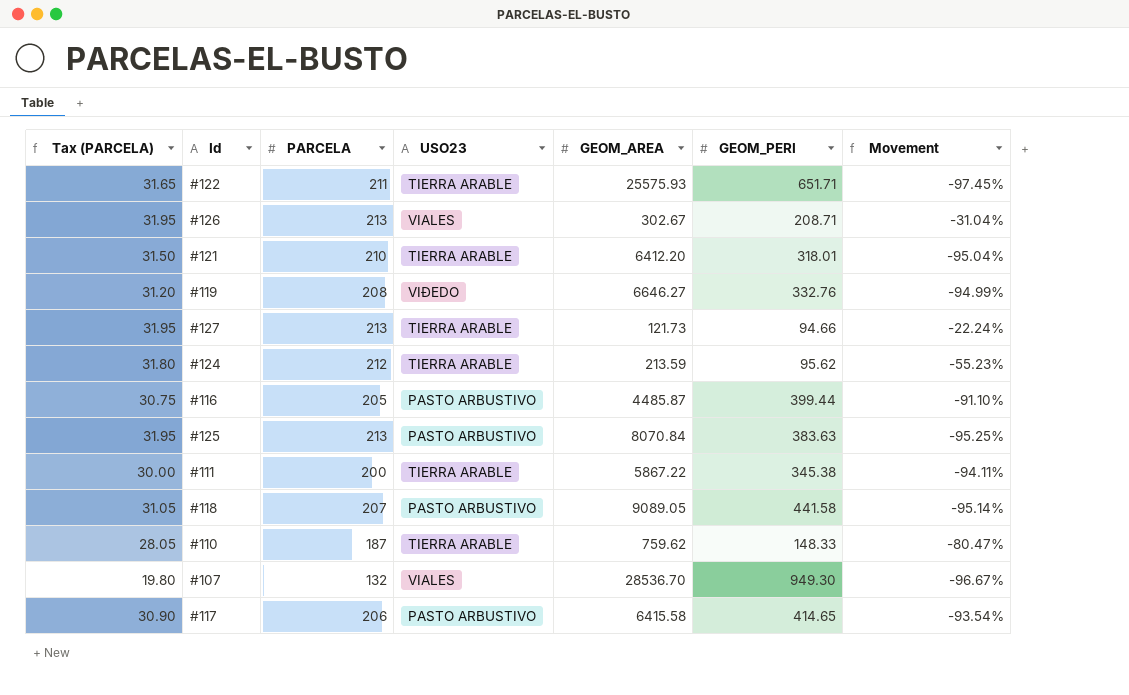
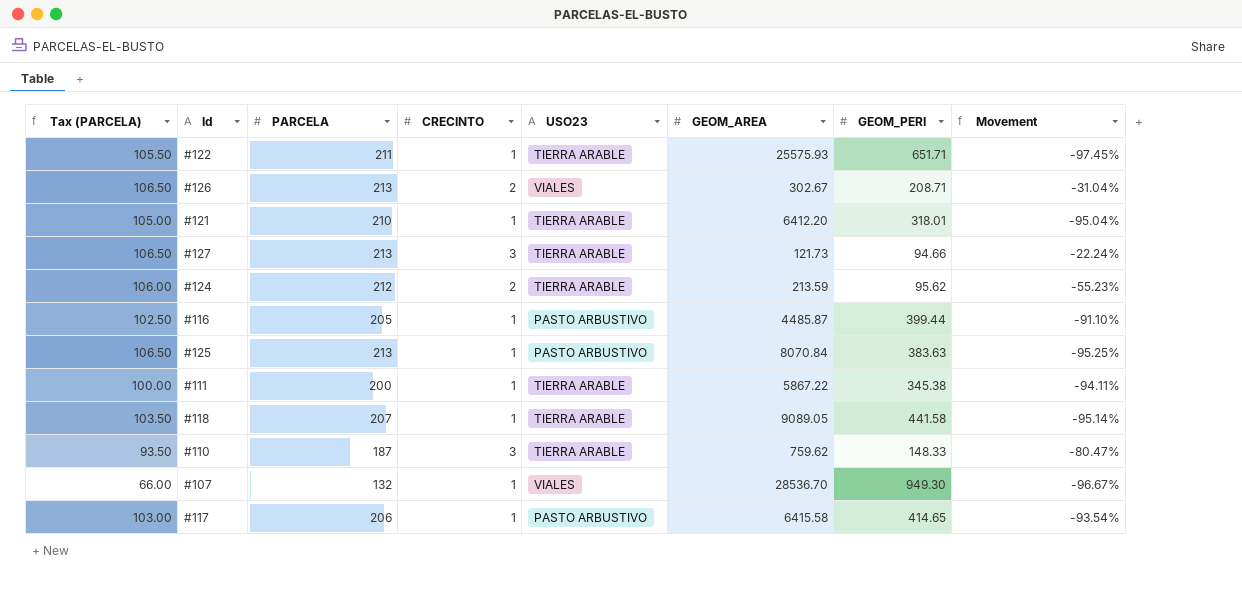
column Tax (PARCELA) | formula: [PARCELA] * 0.15 -> [PARCELA] * 0.5
column CRECINTO | position: none -> 4
row #119: 31.20 | 208 | VIÐEDO | 6646.27 | 332.76 | -94.99% -> none
#118 | USO23: PASTO ARBUSTIVO -> TIERRA ARABLE

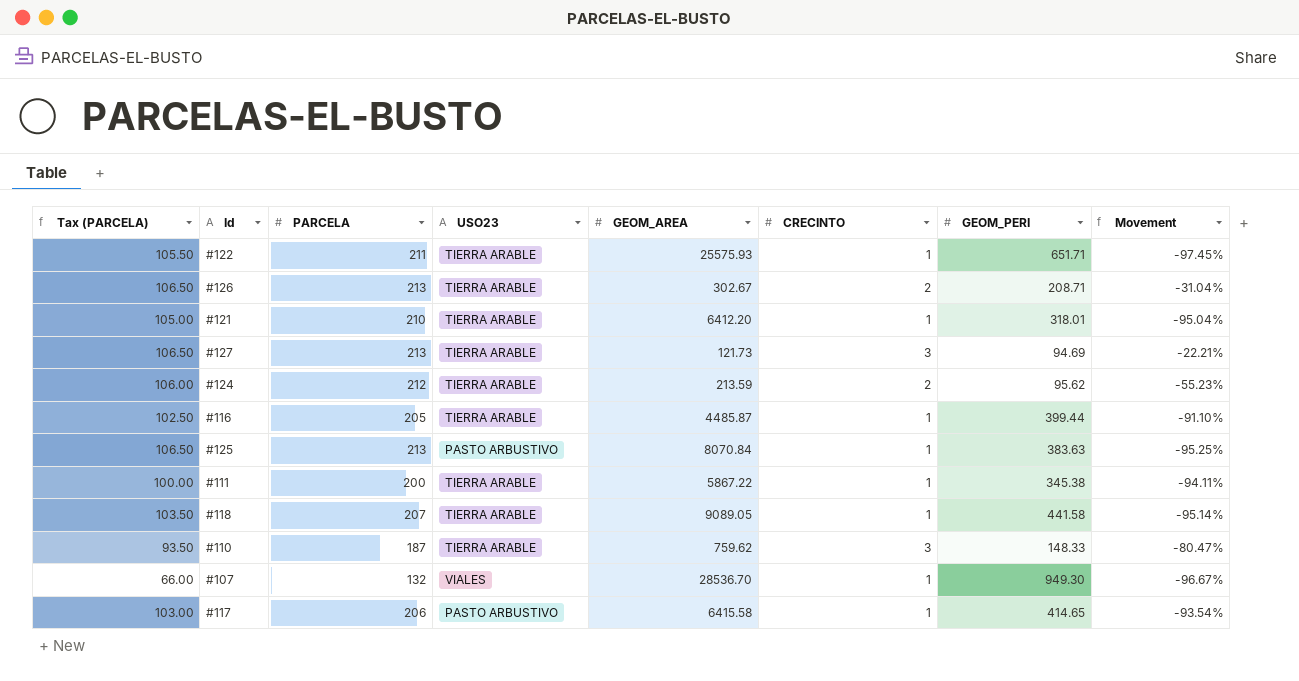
column CRECINTO | position: 4 -> 6
#126 | USO23: VIALES -> TIERRA ARABLE
#127 | GEOM_PERI: 94.66 -> 94.69
#127 | Movement: -22.24% -> -22.21%
#116 | USO23: PASTO ARBUSTIVO -> TIERRA ARABLE

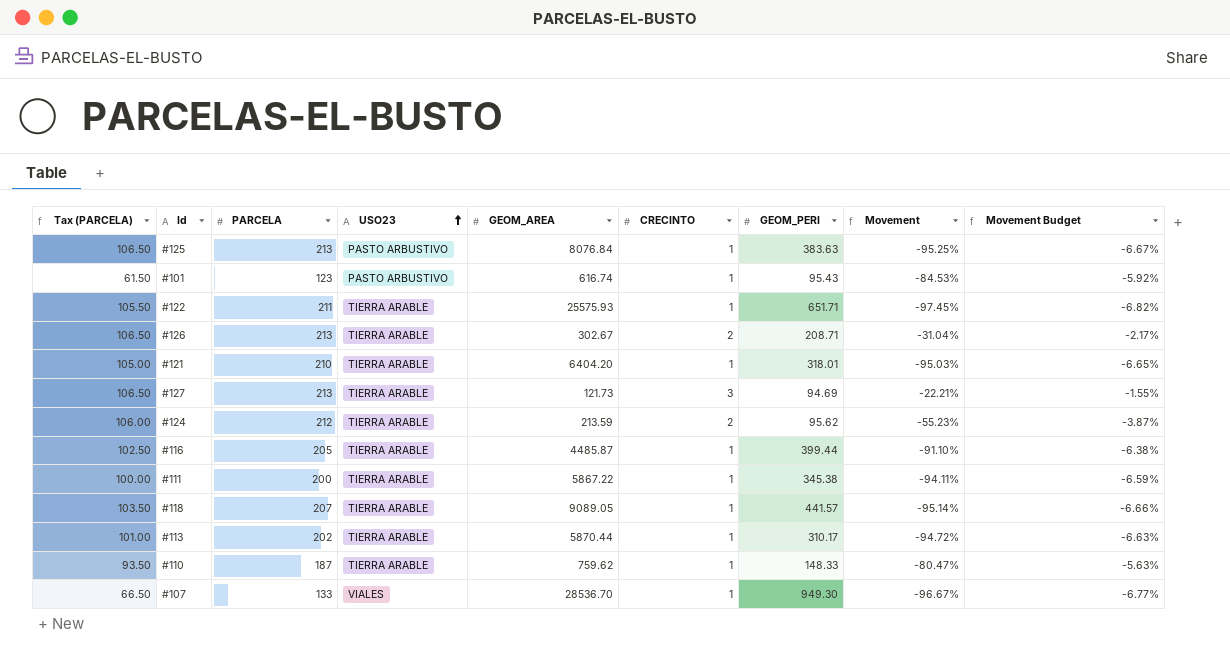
row order: none -> USO23 ascending
column Movement Budget | formula: none -> [Movement] * 0.07
row #117: 103.00 | 206 | PASTO ARBUSTIVO | 6415.58 | 1 | 414.65 | -93.54% -> none
#125 | GEOM_AREA: 8070.84 -> 8076.84
row #101: none -> 61.50 | 123 | PASTO ARBUSTIVO | 616.74 | 1 | 95.43 | -84.53% | -5.92%
#121 | GEOM_AREA: 6412.20 -> 6404.20
#121 | Movement: -95.04% -> -95.03%
#118 | GEOM_PERI: 441.58 -> 441.57
row #113: none -> 101.00 | 202 | TIERRA ARABLE | 5870.44 | 1 | 310.17 | -94.72% | -6.63%
#110 | CRECINTO: 3 -> 1
#107 | Tax (PARCELA): 66.00 -> 66.50
#107 | PARCELA: 132 -> 133

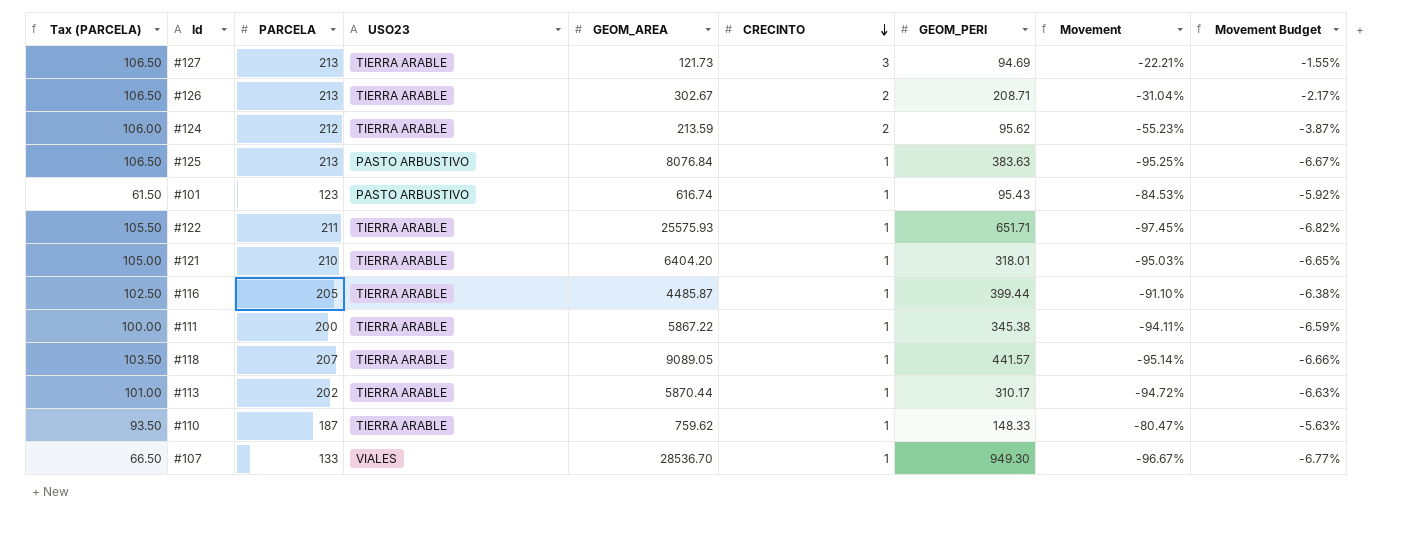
row order: USO23 ascending -> CRECINTO descending

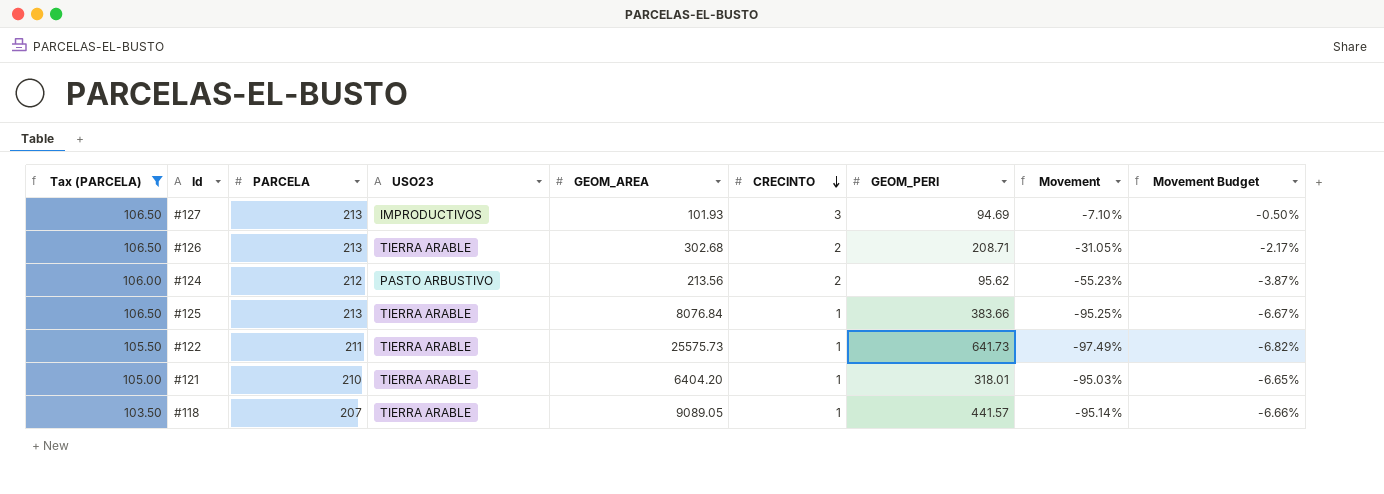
filter: none -> Tax (PARCELA) >= 103.50
#127 | USO23: TIERRA ARABLE -> IMPRODUCTIVOS
#127 | GEOM_AREA: 121.73 -> 101.93
#127 | Movement: -22.21% -> -7.10%
#127 | Movement Budget: -1.55% -> -0.50%
#126 | GEOM_AREA: 302.67 -> 302.68
#126 | Movement: -31.04% -> -31.05%
#124 | USO23: TIERRA ARABLE -> PASTO ARBUSTIVO
#124 | GEOM_AREA: 213.59 -> 213.56
#125 | USO23: PASTO ARBUSTIVO -> TIERRA ARABLE
#125 | GEOM_PERI: 383.63 -> 383.66
#122 | GEOM_AREA: 25575.93 -> 25575.73
#122 | GEOM_PERI: 651.71 -> 641.73
#122 | Movement: -97.45% -> -97.49%

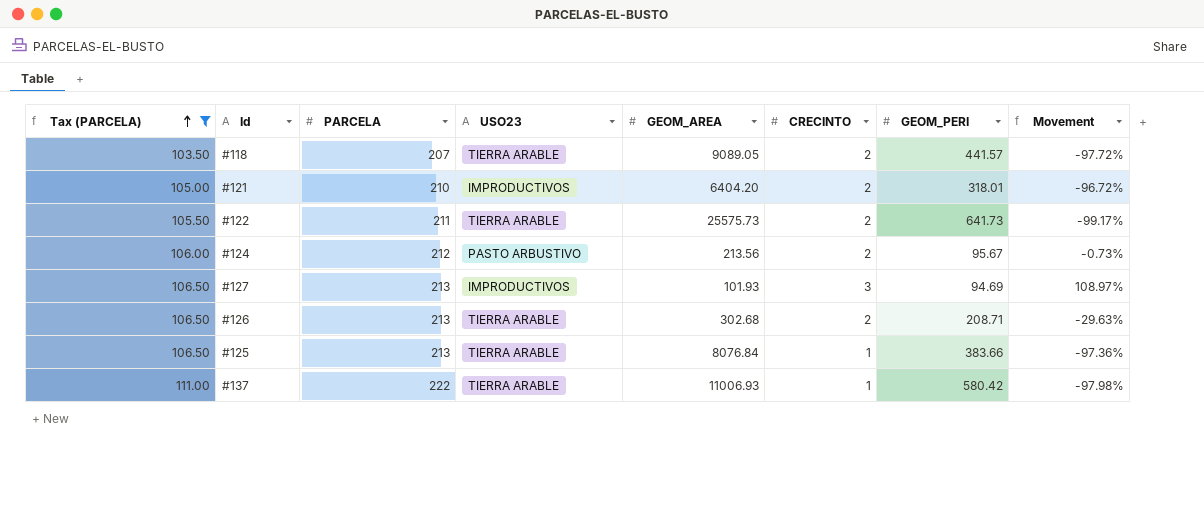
row order: CRECINTO descending -> Tax (PARCELA) ascending
column Movement Budget | formula: [Movement] * 0.07 -> none
column Movement | formula: ([GEOM_PERI] - [GEOM_AREA]) / [GEOM_AREA] -> ([PARCELA] - [GEOM_AREA]) / [GEOM_AREA]
#118 | CRECINTO: 1 -> 2
#121 | USO23: TIERRA ARABLE -> IMPRODUCTIVOS
#121 | CRECINTO: 1 -> 2
#122 | CRECINTO: 1 -> 2
#124 | GEOM_PERI: 95.62 -> 95.67
row #137: none -> 111.00 | 222 | TIERRA ARABLE | 11006.93 | 1 | 580.42 | -97.98%

